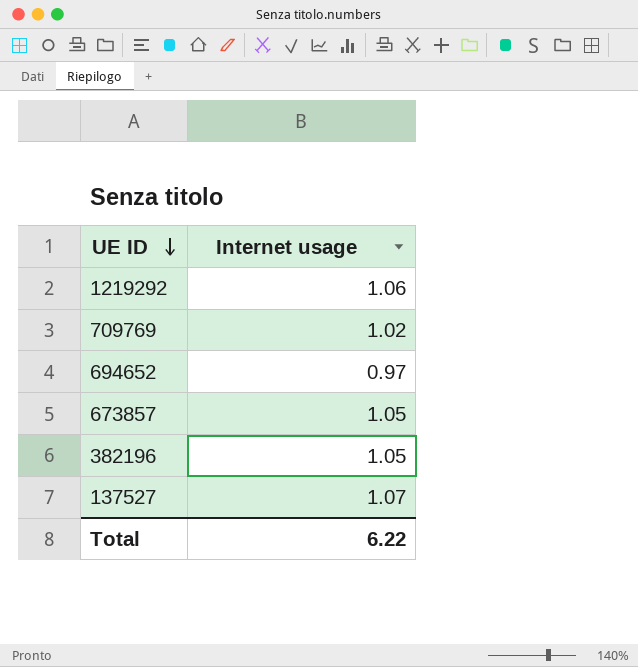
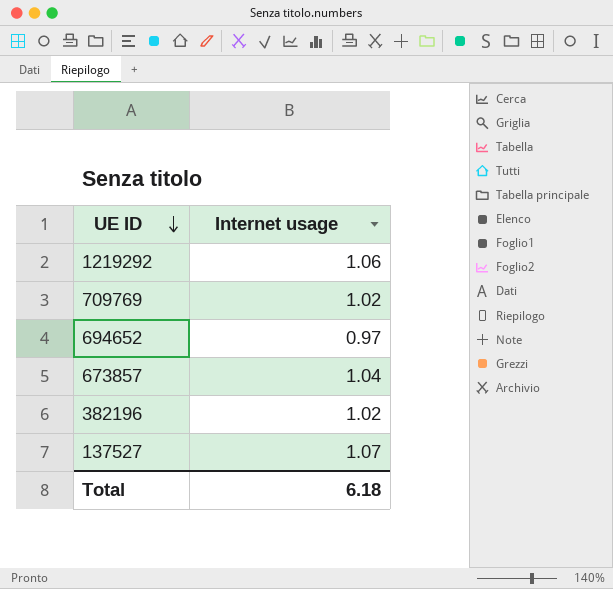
673857 | Internet usage: 1.05 -> 1.04
382196 | Internet usage: 1.05 -> 1.02
Total | Internet usage: 6.22 -> 6.18

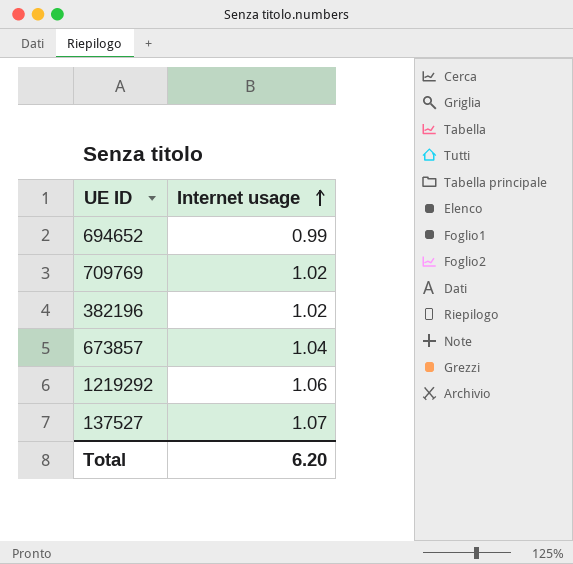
row order: UE ID descending -> Internet usage ascending
694652 | Internet usage: 0.97 -> 0.99
Total | Internet usage: 6.18 -> 6.20

